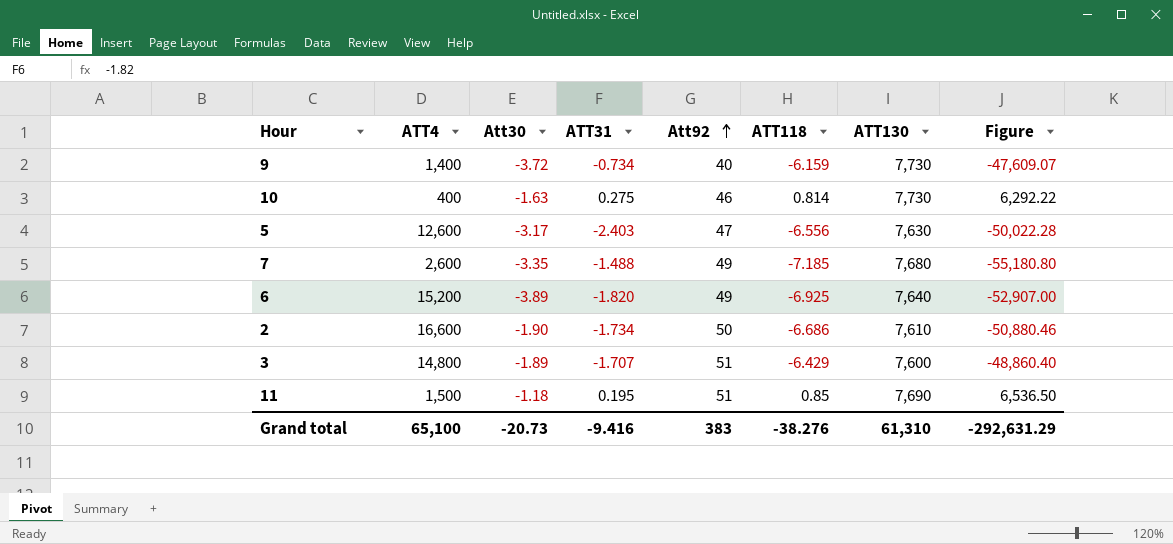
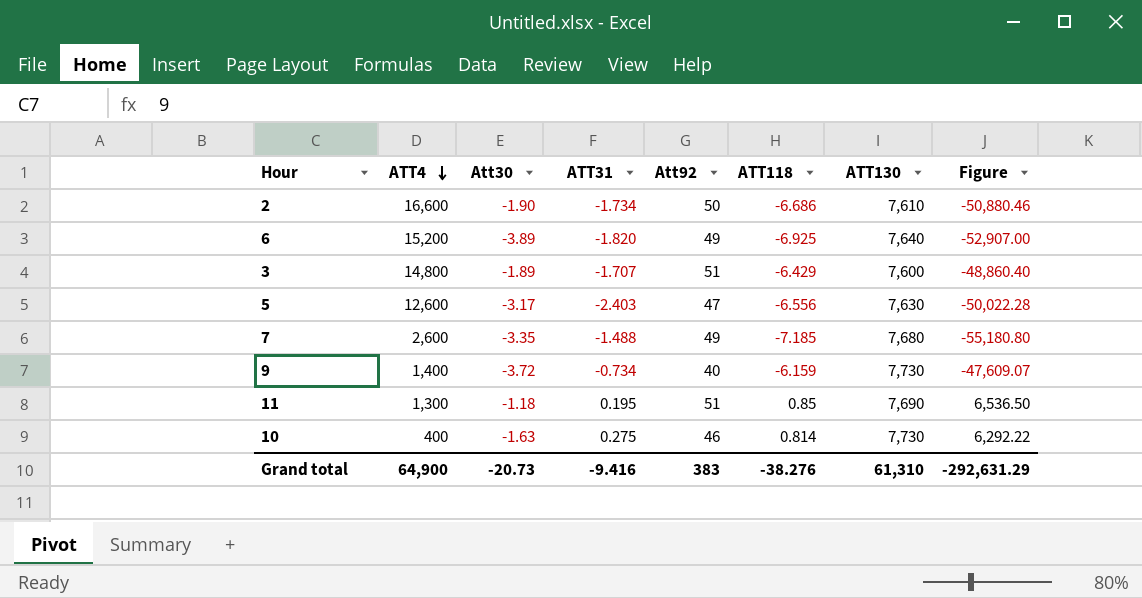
row order: Att92 ascending -> ATT4 descending
11 | ATT4: 1,500 -> 1,300
Grand total | ATT4: 65,100 -> 64,900

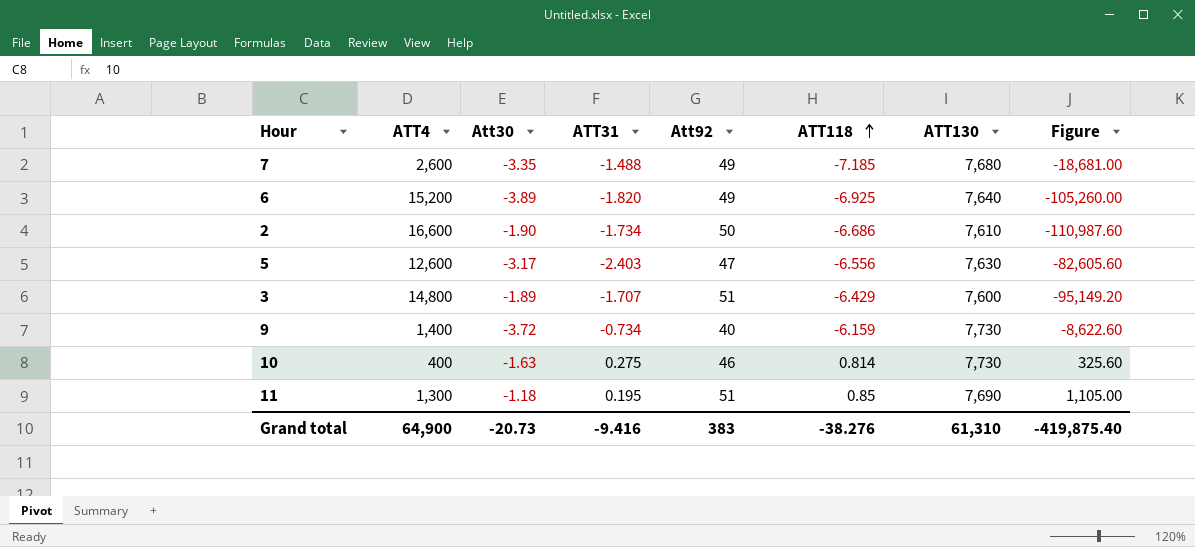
row order: ATT4 descending -> ATT118 ascending
column Figure | formula: [ATT118] * [ATT130] -> [ATT4] * [ATT118]
Grand total | Figure: -292,631.29 -> -419,875.40

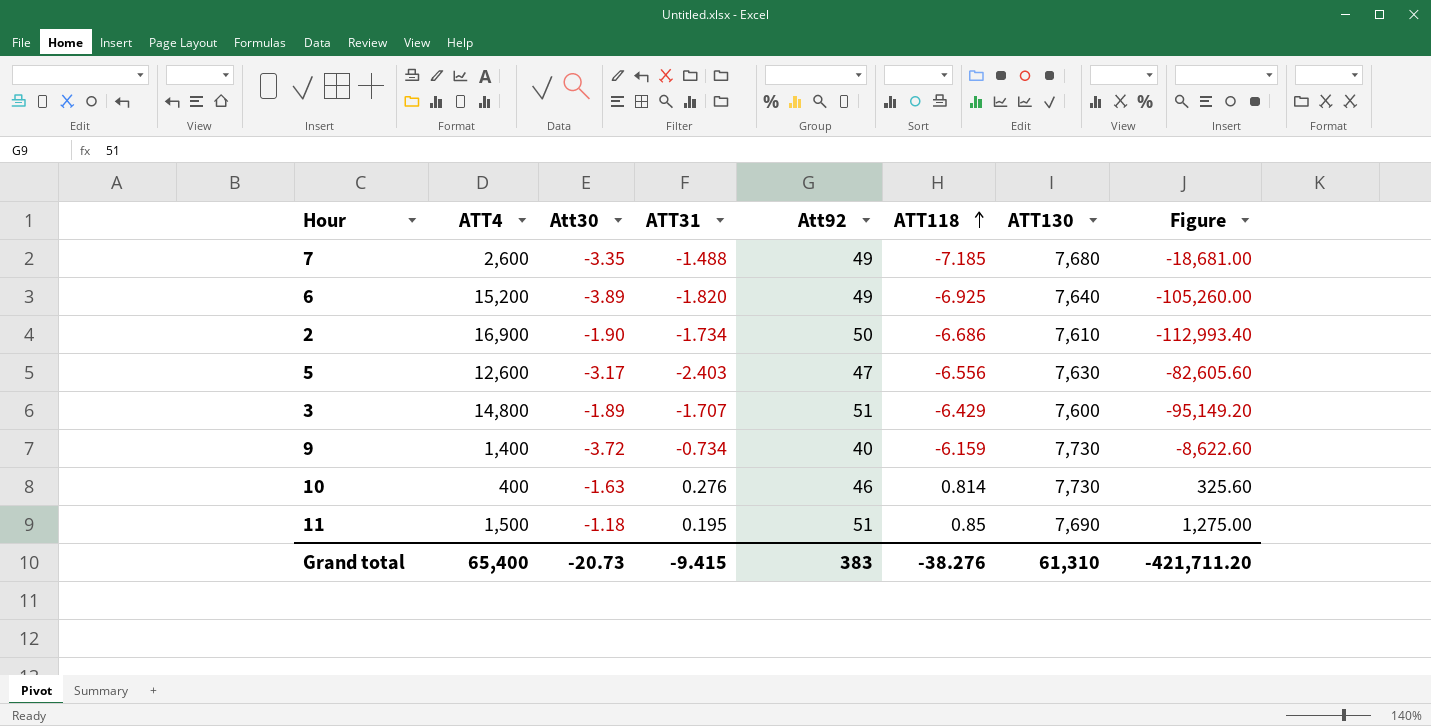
2 | ATT4: 16,600 -> 16,900
2 | Figure: -110,987.60 -> -112,993.40
10 | ATT31: 0.275 -> 0.276
11 | ATT4: 1,300 -> 1,500
11 | Figure: 1,105.00 -> 1,275.00
Grand total | ATT4: 64,900 -> 65,400
Grand total | ATT31: -9.416 -> -9.415
Grand total | Figure: -419,875.40 -> -421,711.20

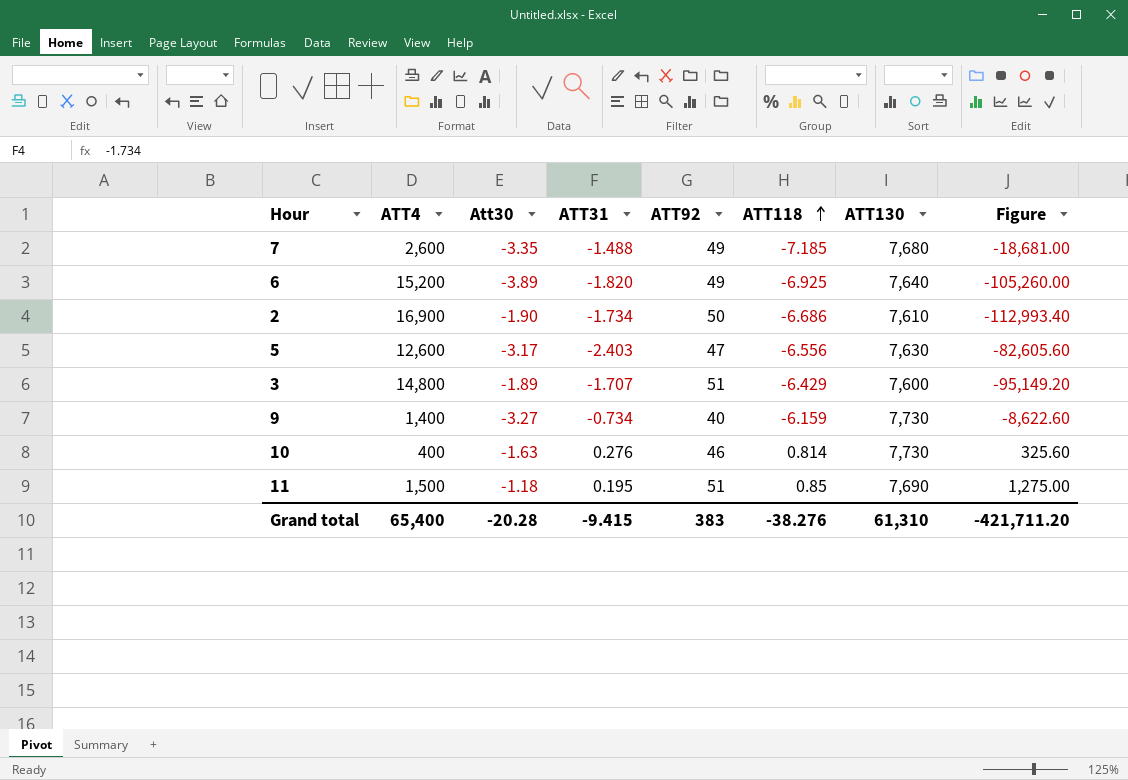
column name: Att92 -> ATT92
9 | Att30: -3.72 -> -3.27
Grand total | Att30: -20.73 -> -20.28

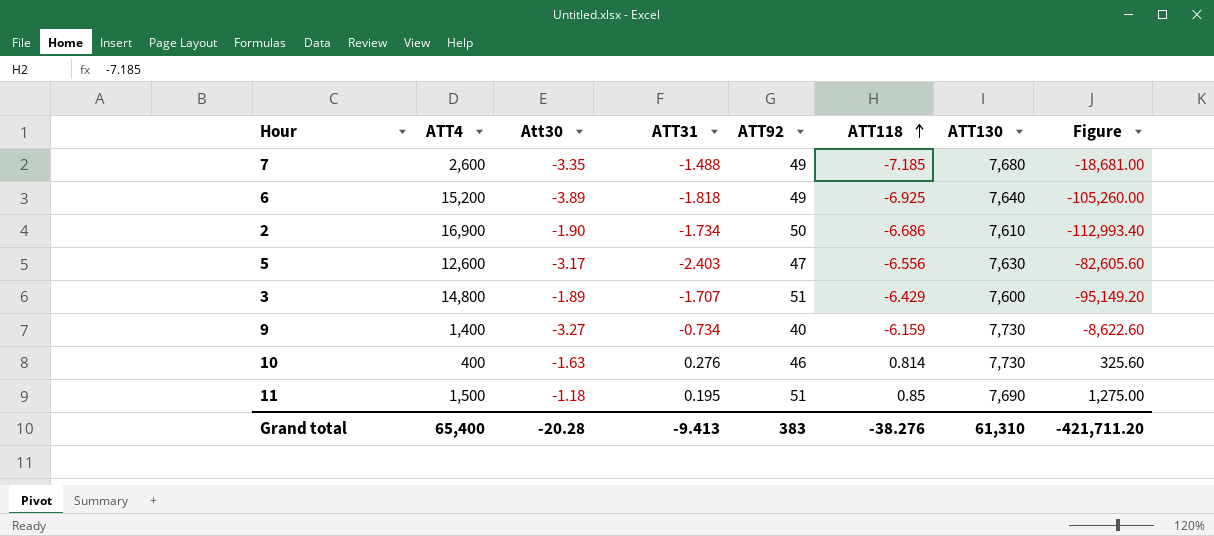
6 | ATT31: -1.820 -> -1.818
Grand total | ATT31: -9.415 -> -9.413

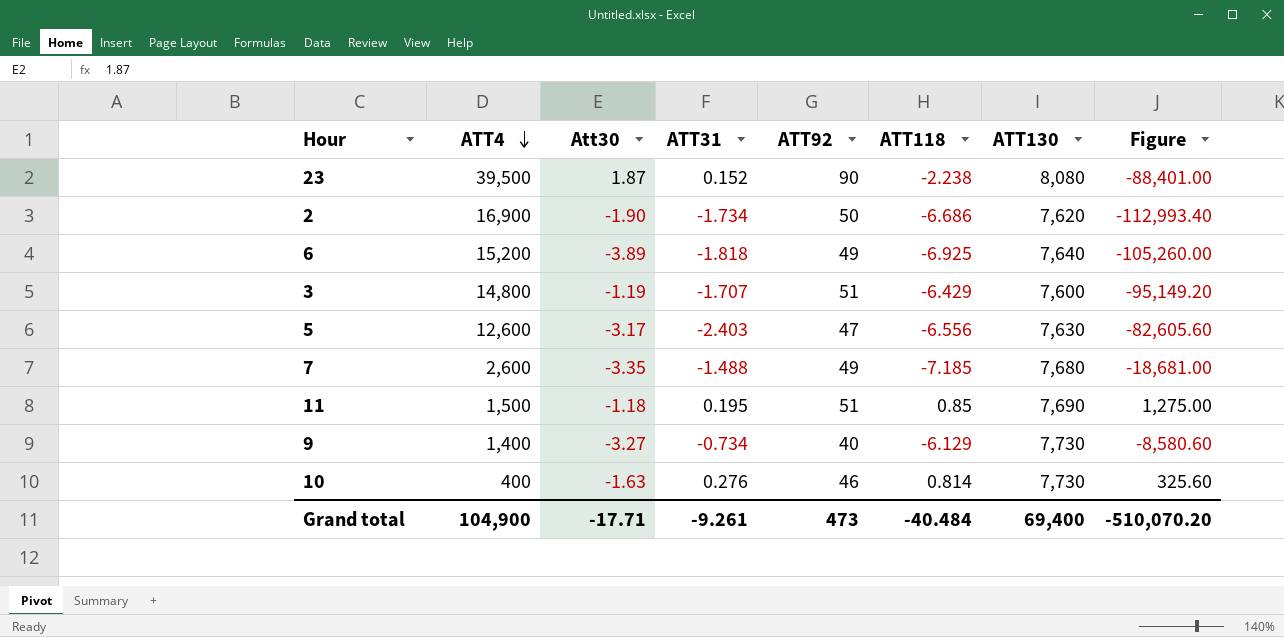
row order: ATT118 ascending -> ATT4 descending
row 23: none -> 39,500 | 1.87 | 0.152 | 90 | -2.238 | 8,080 | -88,401.00
2 | ATT130: 7,610 -> 7,620
3 | Att30: -1.89 -> -1.19
9 | ATT118: -6.159 -> -6.129
9 | Figure: -8,622.60 -> -8,580.60
Grand total | ATT4: 65,400 -> 104,900
Grand total | Att30: -20.28 -> -17.71
Grand total | ATT31: -9.413 -> -9.261
Grand total | ATT92: 383 -> 473
Grand total | ATT118: -38.276 -> -40.484
Grand total | ATT130: 61,310 -> 69,400
Grand total | Figure: -421,711.20 -> -510,070.20

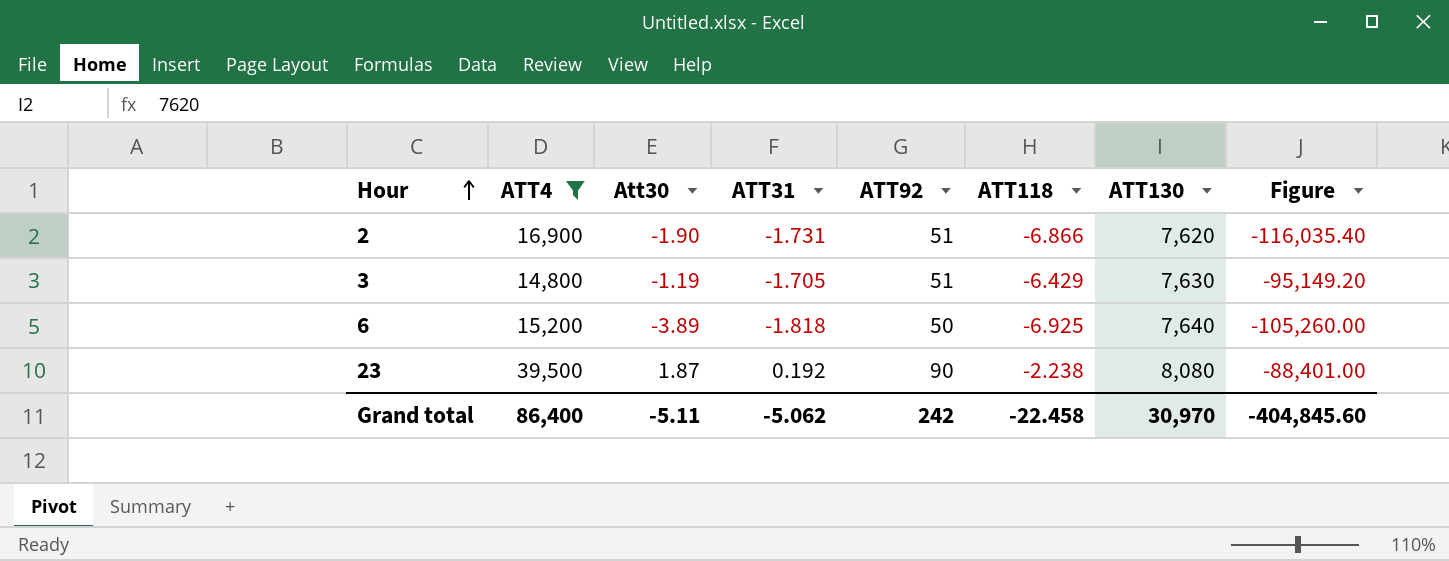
filter: none -> ATT4 >= 14,800
row order: ATT4 descending -> Hour ascending
2 | ATT31: -1.734 -> -1.731
2 | ATT92: 50 -> 51
2 | ATT118: -6.686 -> -6.866
2 | Figure: -112,993.40 -> -116,035.40
3 | ATT31: -1.707 -> -1.705
3 | ATT130: 7,600 -> 7,630
6 | ATT92: 49 -> 50
23 | ATT31: 0.152 -> 0.192
Grand total | ATT4: 104,900 -> 86,400
Grand total | Att30: -17.71 -> -5.11
Grand total | ATT31: -9.261 -> -5.062
Grand total | ATT92: 473 -> 242
Grand total | ATT118: -40.484 -> -22.458
Grand total | ATT130: 69,400 -> 30,970
Grand total | Figure: -510,070.20 -> -404,845.60

